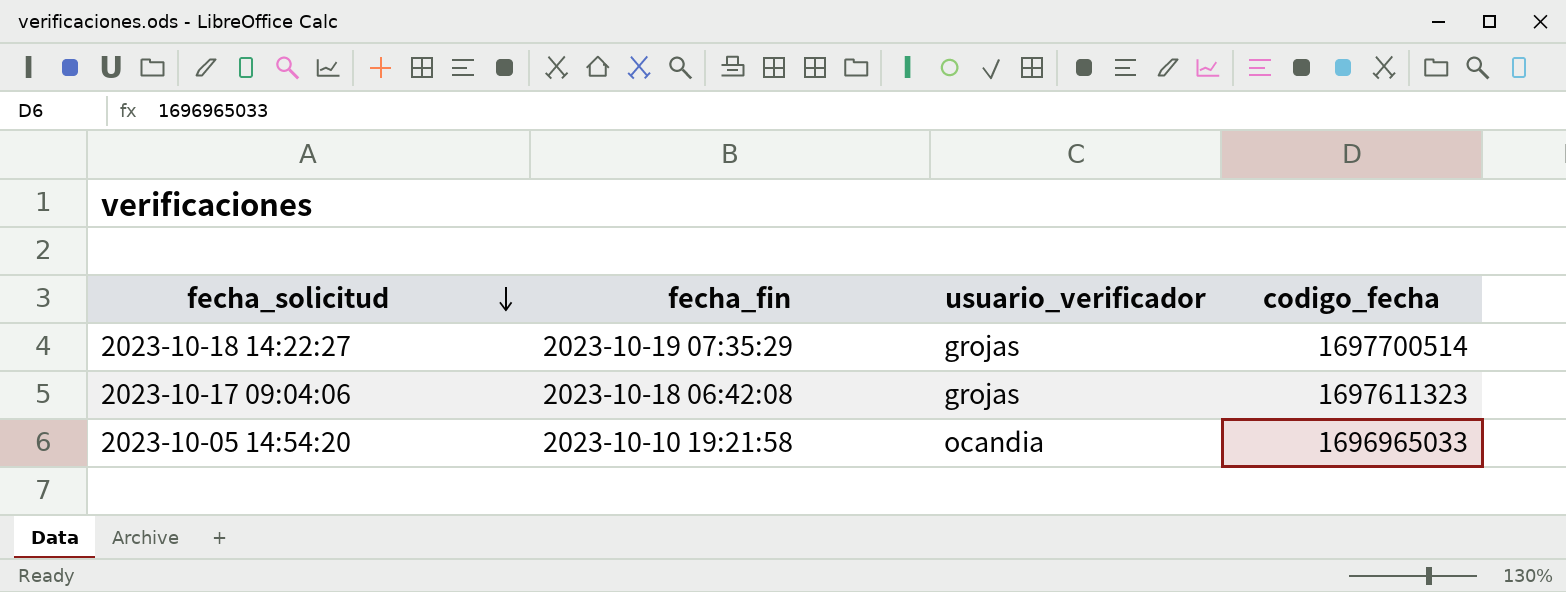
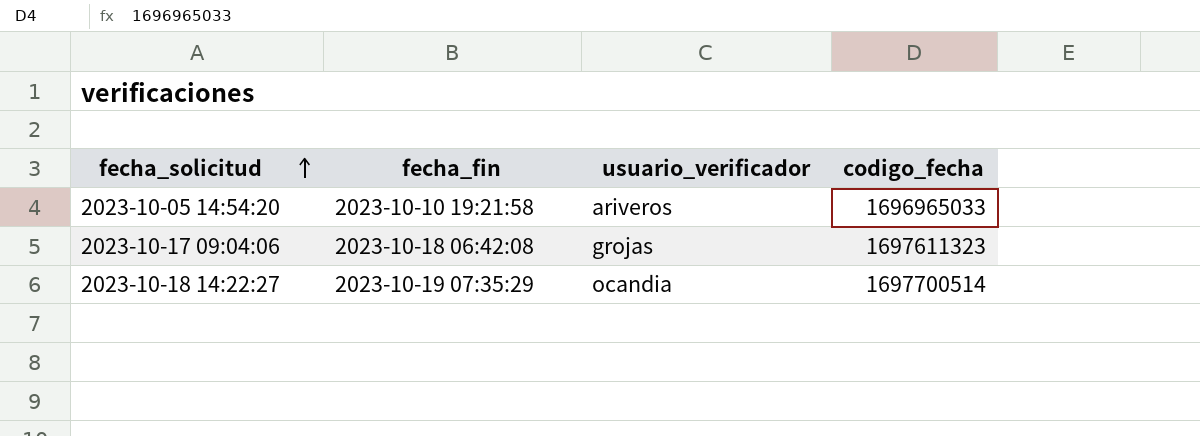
row order: fecha_solicitud descending -> fecha_solicitud ascending
2023-10-05 14:54:20 | usuario_verificador: ocandia -> ariveros
2023-10-18 14:22:27 | usuario_verificador: grojas -> ocandia

